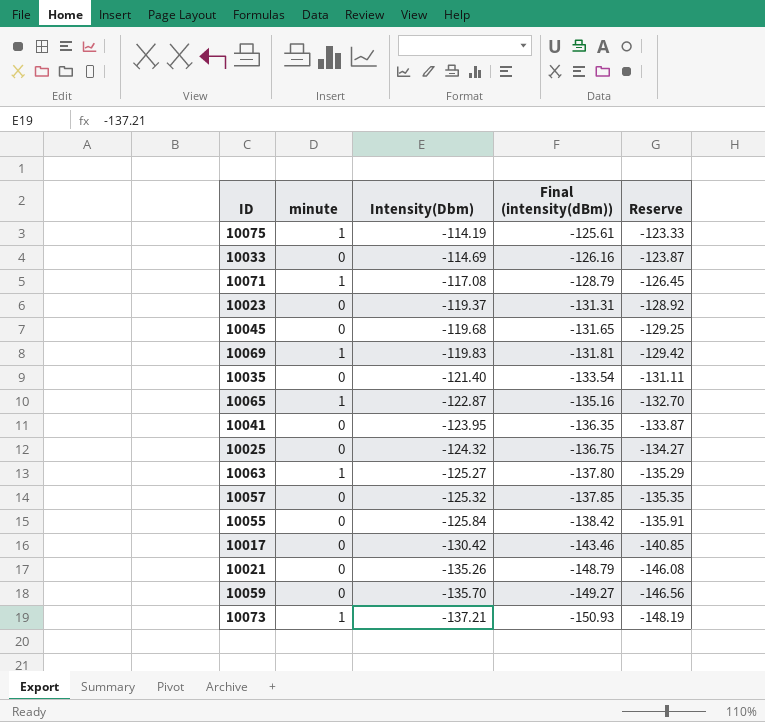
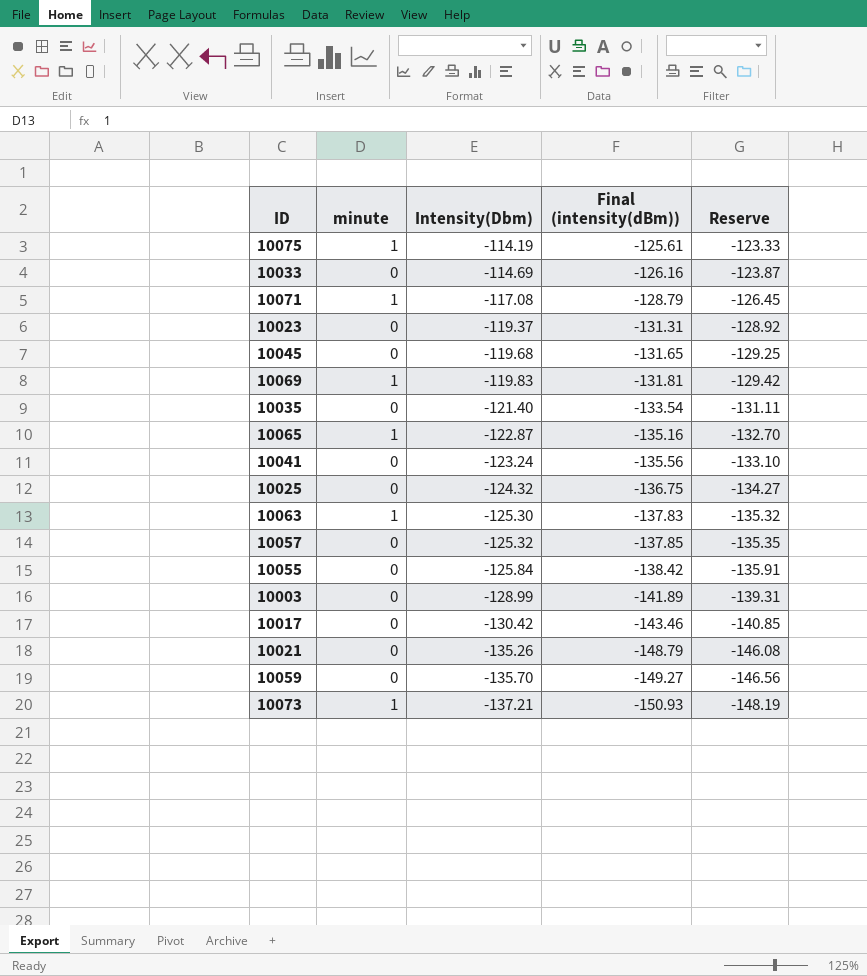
10041 | Intensity(Dbm): -123.95 -> -123.24
10041 | Final (intensity(dBm)): -136.35 -> -135.56
10041 | Reserve: -133.87 -> -133.10
10063 | Intensity(Dbm): -125.27 -> -125.30
10063 | Final (intensity(dBm)): -137.80 -> -137.83
10063 | Reserve: -135.29 -> -135.32
row 10003: none -> 0 | -128.99 | -141.89 | -139.31

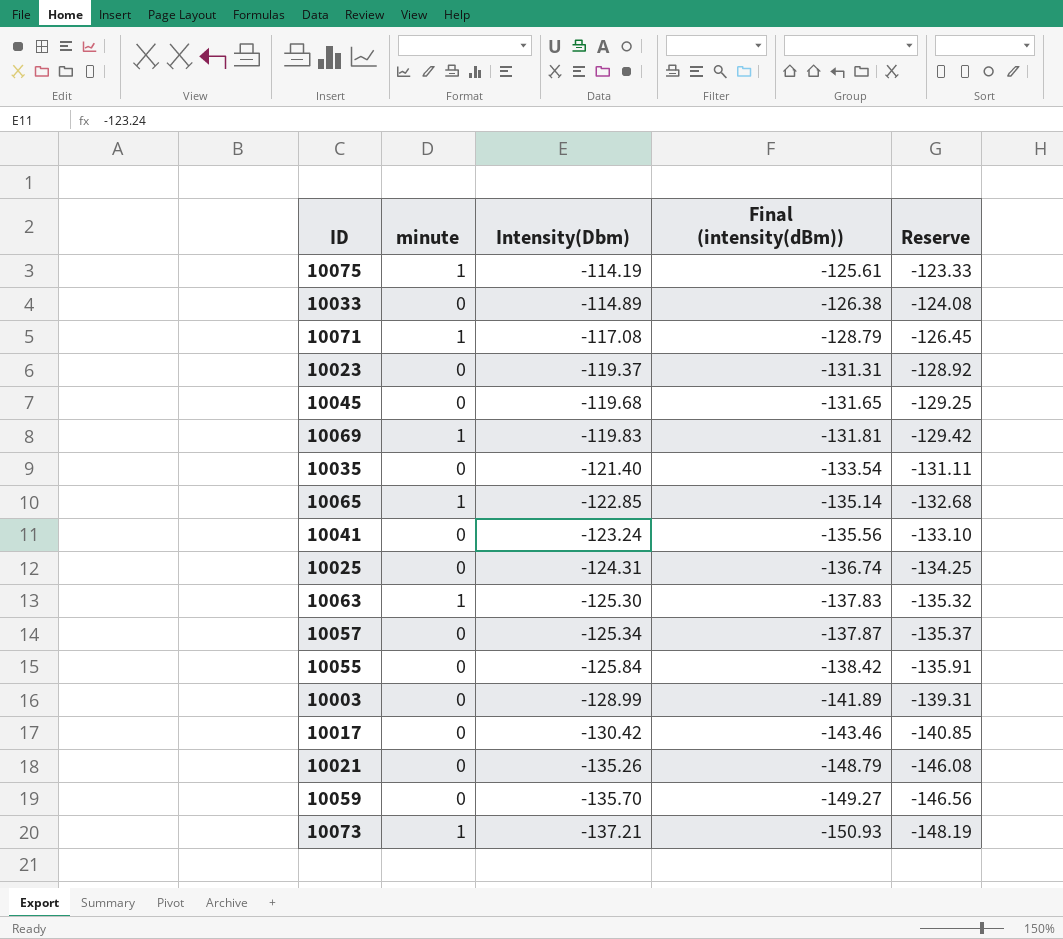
10033 | Intensity(Dbm): -114.69 -> -114.89
10033 | Final (intensity(dBm)): -126.16 -> -126.38
10033 | Reserve: -123.87 -> -124.08
10065 | Intensity(Dbm): -122.87 -> -122.85
10065 | Final (intensity(dBm)): -135.16 -> -135.14
10065 | Reserve: -132.70 -> -132.68
10025 | Intensity(Dbm): -124.32 -> -124.31
10025 | Final (intensity(dBm)): -136.75 -> -136.74
10025 | Reserve: -134.27 -> -134.25
10057 | Intensity(Dbm): -125.32 -> -125.34
10057 | Final (intensity(dBm)): -137.85 -> -137.87
10057 | Reserve: -135.35 -> -135.37

